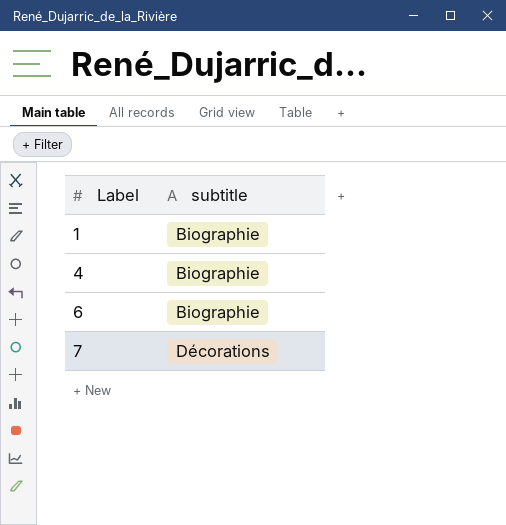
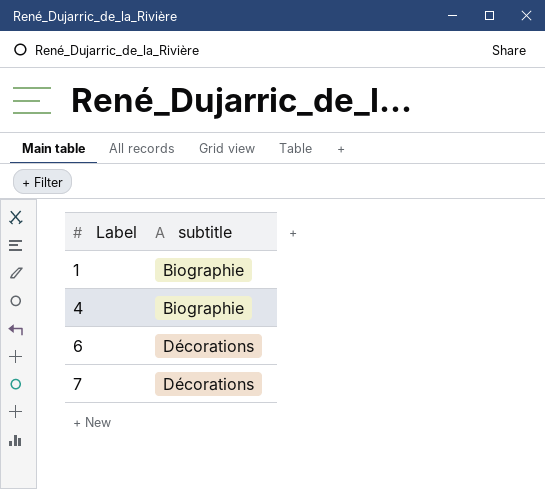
6 | subtitle: Biographie -> Décorations

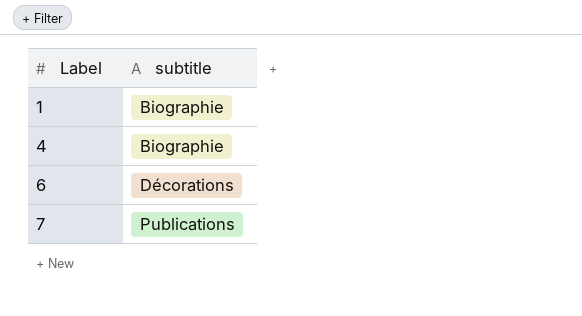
7 | subtitle: Décorations -> Publications

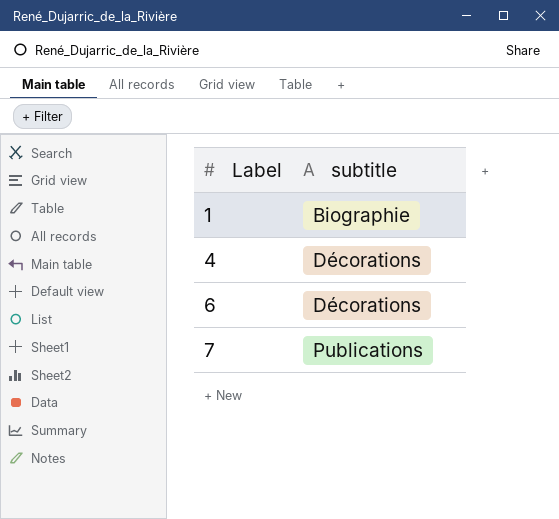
4 | subtitle: Biographie -> Décorations

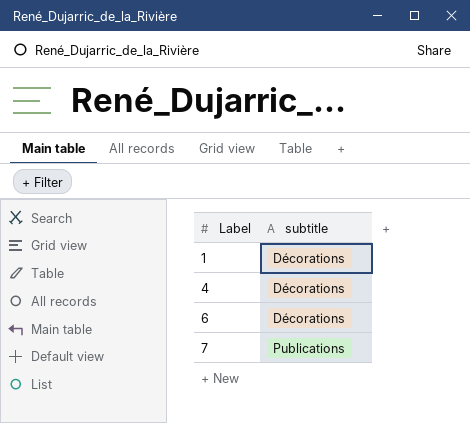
1 | subtitle: Biographie -> Décorations

